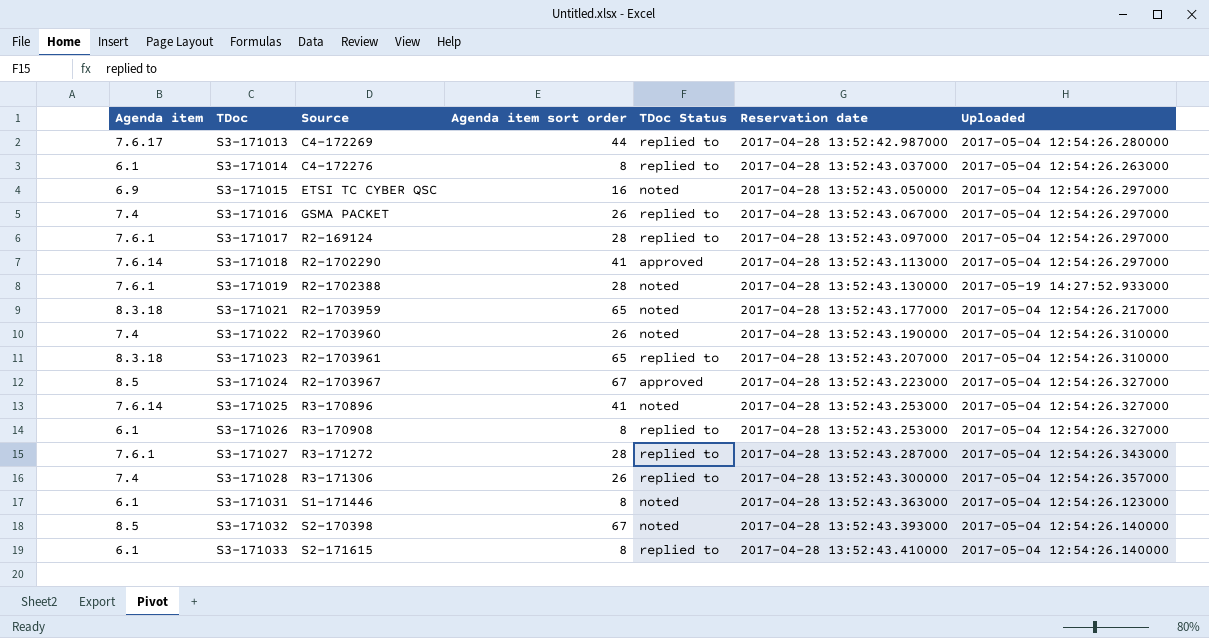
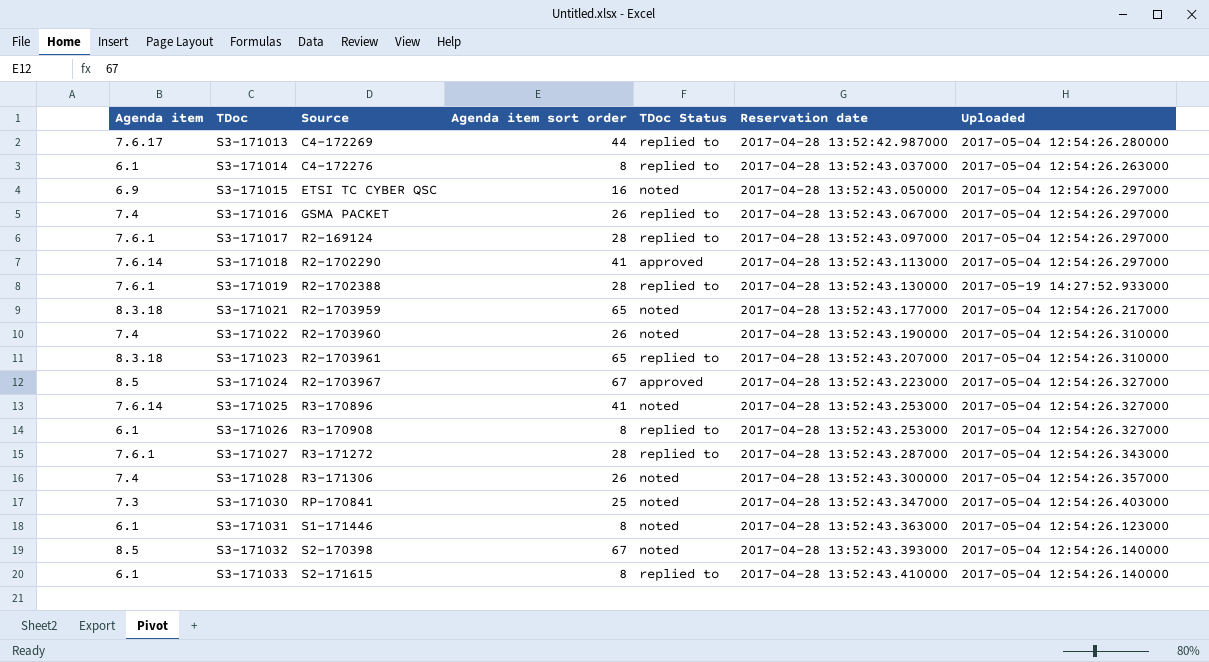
S3-171019 | TDoc Status: noted -> replied to
S3-171028 | TDoc Status: replied to -> noted
row S3-171030: none -> 7.3 | RP-170841 | 25 | noted | 2017-04-28 13:52:43.347000 | 2017-05-04 12:54:26.403000

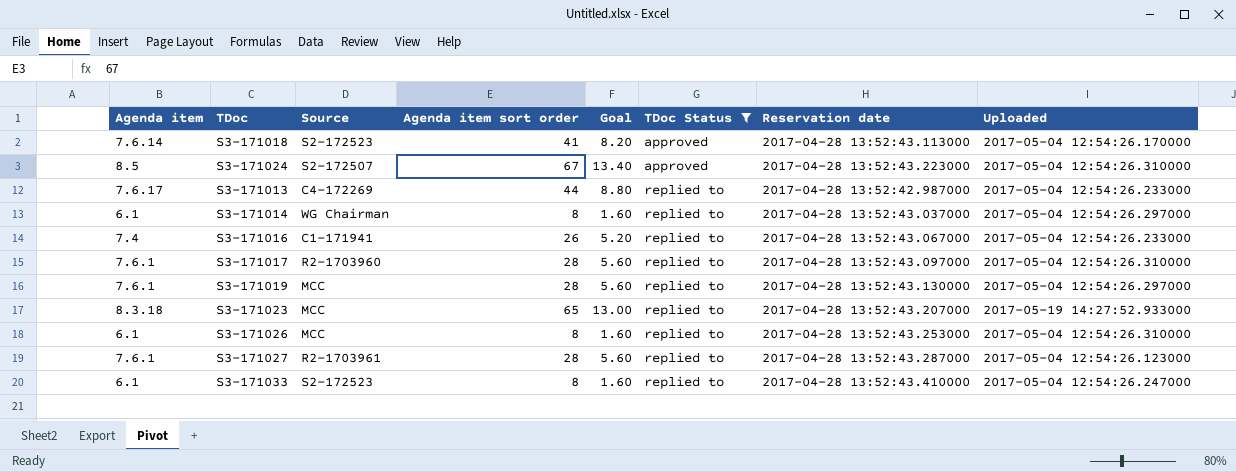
filter: none -> TDoc Status != noted
row order: TDoc ascending -> TDoc Status ascending
column Goal | formula: none -> [Agenda item sort order] * 0.2
S3-171018 | Source: R2-1702290 -> S2-172523
S3-171018 | Uploaded: 2017-05-04 12:54:26.297000 -> 2017-05-04 12:54:26.170000
S3-171024 | Source: R2-1703967 -> S2-172507
S3-171024 | Uploaded: 2017-05-04 12:54:26.327000 -> 2017-05-04 12:54:26.310000
S3-171013 | Uploaded: 2017-05-04 12:54:26.280000 -> 2017-05-04 12:54:26.233000
S3-171014 | Source: C4-172276 -> WG Chairman
S3-171014 | Uploaded: 2017-05-04 12:54:26.263000 -> 2017-05-04 12:54:26.297000
S3-171016 | Source: GSMA PACKET -> C1-171941
S3-171016 | Uploaded: 2017-05-04 12:54:26.297000 -> 2017-05-04 12:54:26.233000
S3-171017 | Source: R2-169124 -> R2-1703960
S3-171017 | Uploaded: 2017-05-04 12:54:26.297000 -> 2017-05-04 12:54:26.310000
S3-171019 | Source: R2-1702388 -> MCC
S3-171019 | Uploaded: 2017-05-19 14:27:52.933000 -> 2017-05-04 12:54:26.297000
S3-171023 | Source: R2-1703961 -> MCC
S3-171023 | Uploaded: 2017-05-04 12:54:26.310000 -> 2017-05-19 14:27:52.933000
S3-171026 | Source: R3-170908 -> MCC
S3-171026 | Uploaded: 2017-05-04 12:54:26.327000 -> 2017-05-04 12:54:26.310000
S3-171027 | Source: R3-171272 -> R2-1703961
S3-171027 | Uploaded: 2017-05-04 12:54:26.343000 -> 2017-05-04 12:54:26.123000
S3-171033 | Source: S2-171615 -> S2-172523
S3-171033 | Uploaded: 2017-05-04 12:54:26.140000 -> 2017-05-04 12:54:26.247000

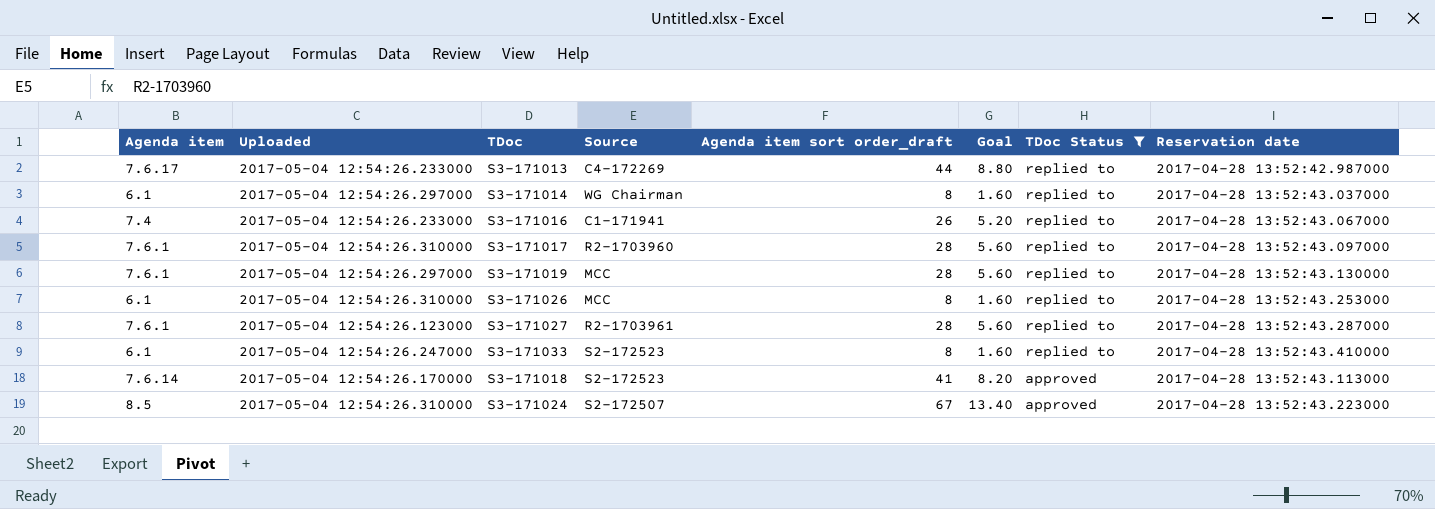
row order: TDoc Status ascending -> TDoc Status descending
column Uploaded | position: 8 -> 2
column name: Agenda item sort order -> Agenda item sort order_draft
row S3-171023: 8.3.18 | MCC | 65 | 13.00 | replied to | 2017-04-28 13:52:43.207000 | 2017-05-19 14:27:52.933000 -> none

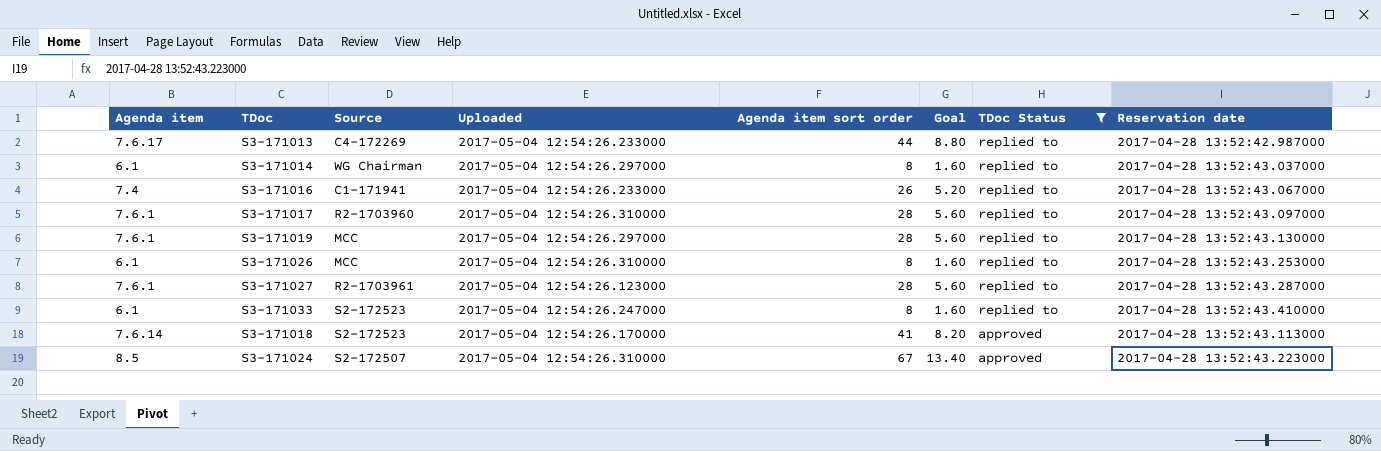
column Uploaded | position: 2 -> 4
column name: Agenda item sort order_draft -> Agenda item sort order

